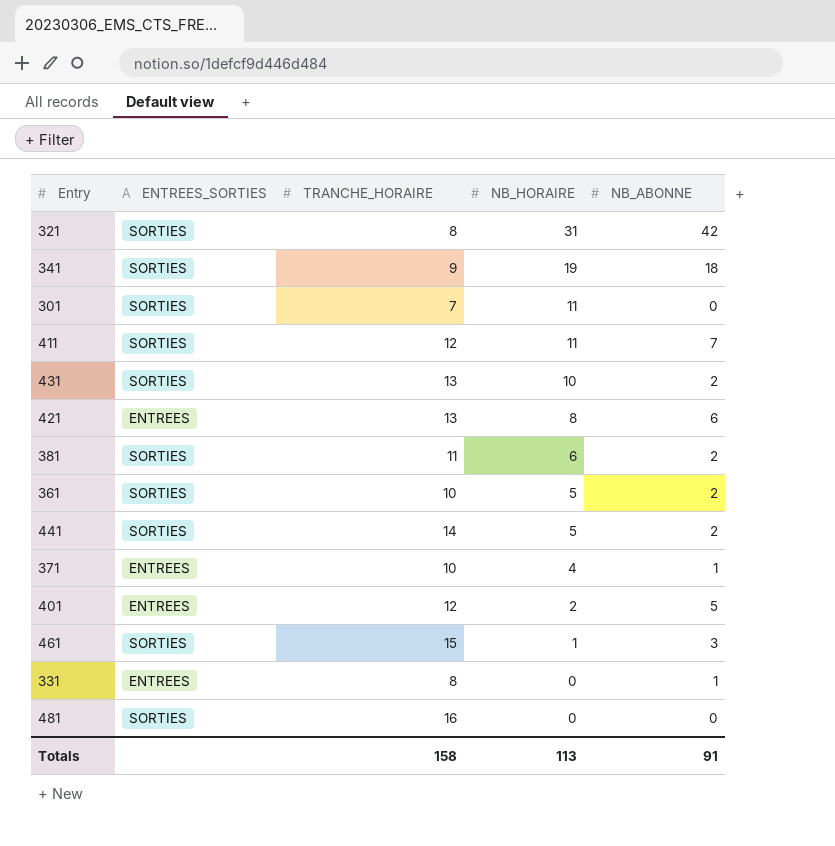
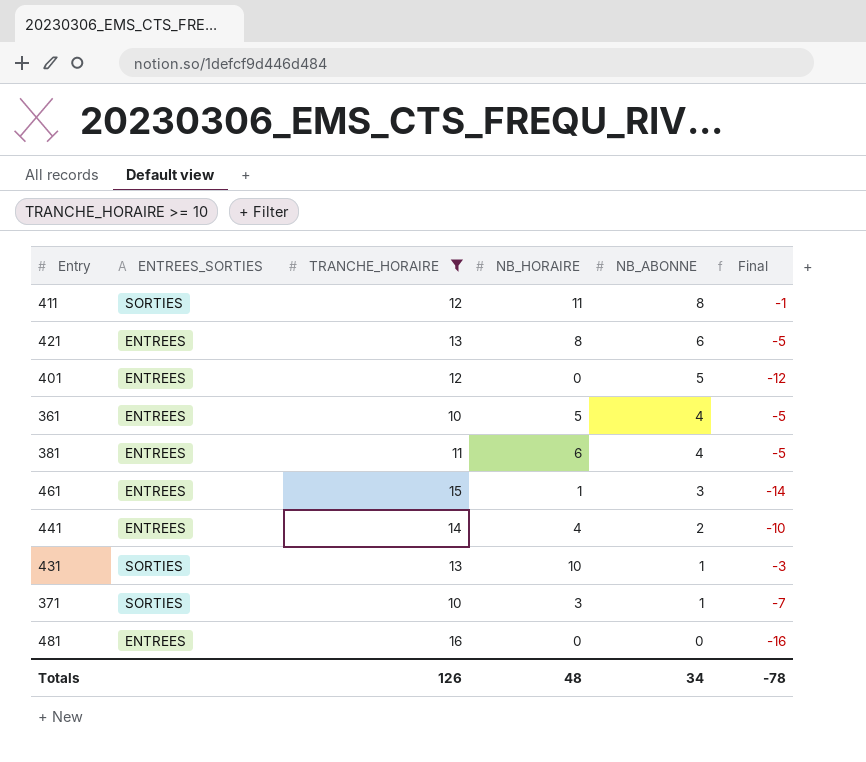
filter: none -> TRANCHE_HORAIRE >= 10
row order: NB_HORAIRE descending -> NB_ABONNE descending
column Final | formula: none -> [NB_HORAIRE] - [TRANCHE_HORAIRE]
411 | NB_ABONNE: 7 -> 8
401 | NB_HORAIRE: 2 -> 0
361 | ENTREES_SORTIES: SORTIES -> ENTREES
361 | NB_ABONNE: 2 -> 4
381 | ENTREES_SORTIES: SORTIES -> ENTREES
381 | NB_ABONNE: 2 -> 4
461 | ENTREES_SORTIES: SORTIES -> ENTREES
441 | ENTREES_SORTIES: SORTIES -> ENTREES
441 | NB_HORAIRE: 5 -> 4
431 | NB_ABONNE: 2 -> 1
371 | ENTREES_SORTIES: ENTREES -> SORTIES
371 | NB_HORAIRE: 4 -> 3
481 | ENTREES_SORTIES: SORTIES -> ENTREES
Totals | TRANCHE_HORAIRE: 158 -> 126
Totals | NB_HORAIRE: 113 -> 48
Totals | NB_ABONNE: 91 -> 34

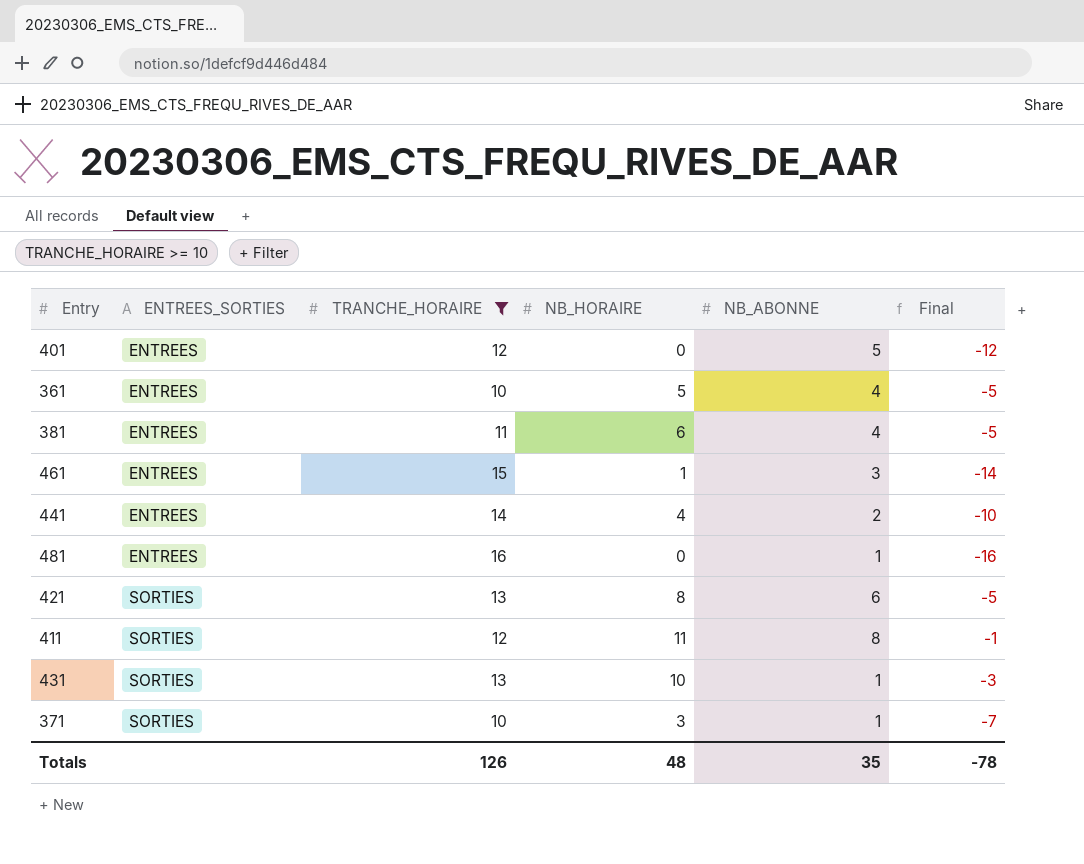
row order: NB_ABONNE descending -> ENTREES_SORTIES ascending
481 | NB_ABONNE: 0 -> 1
421 | ENTREES_SORTIES: ENTREES -> SORTIES
Totals | NB_ABONNE: 34 -> 35

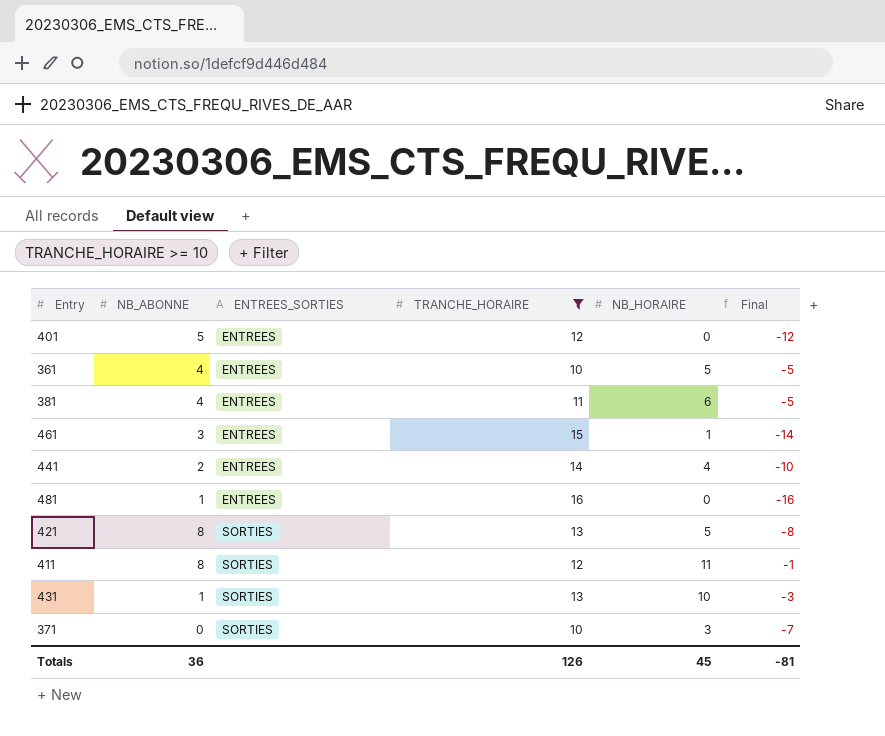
column NB_ABONNE | position: 5 -> 2
421 | NB_ABONNE: 6 -> 8
421 | NB_HORAIRE: 8 -> 5
421 | Final: -5 -> -8
371 | NB_ABONNE: 1 -> 0
Totals | NB_ABONNE: 35 -> 36
Totals | NB_HORAIRE: 48 -> 45
Totals | Final: -78 -> -81

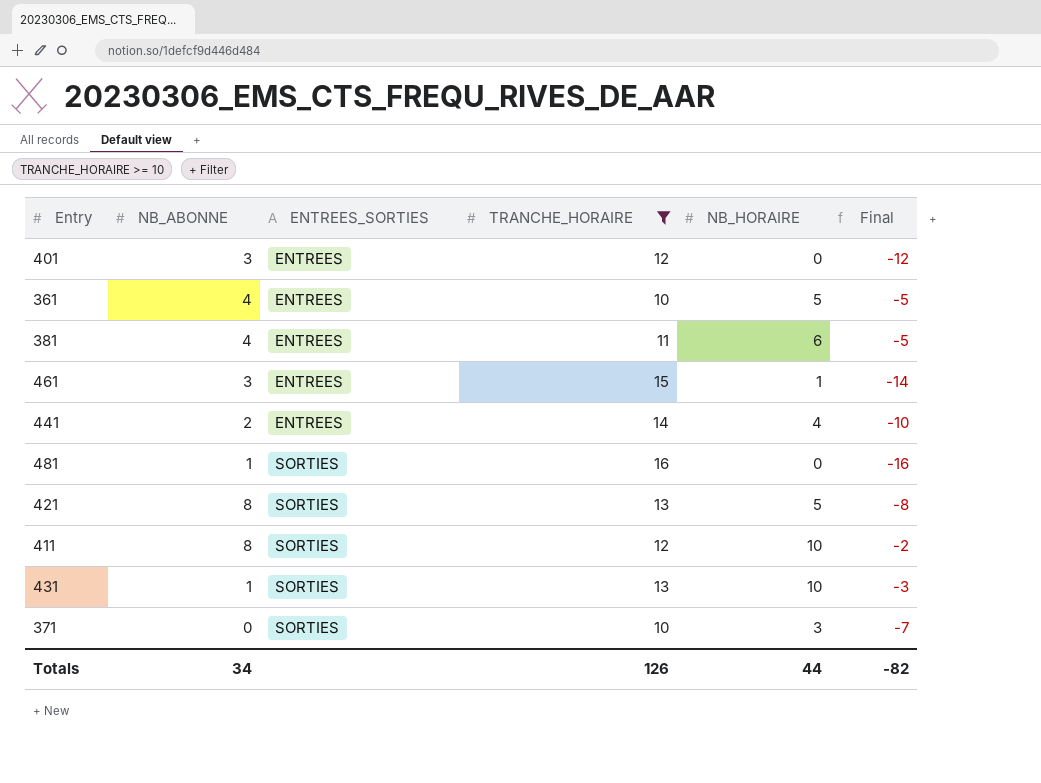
401 | NB_ABONNE: 5 -> 3
481 | ENTREES_SORTIES: ENTREES -> SORTIES
411 | NB_HORAIRE: 11 -> 10
411 | Final: -1 -> -2
Totals | NB_ABONNE: 36 -> 34
Totals | NB_HORAIRE: 45 -> 44
Totals | Final: -81 -> -82

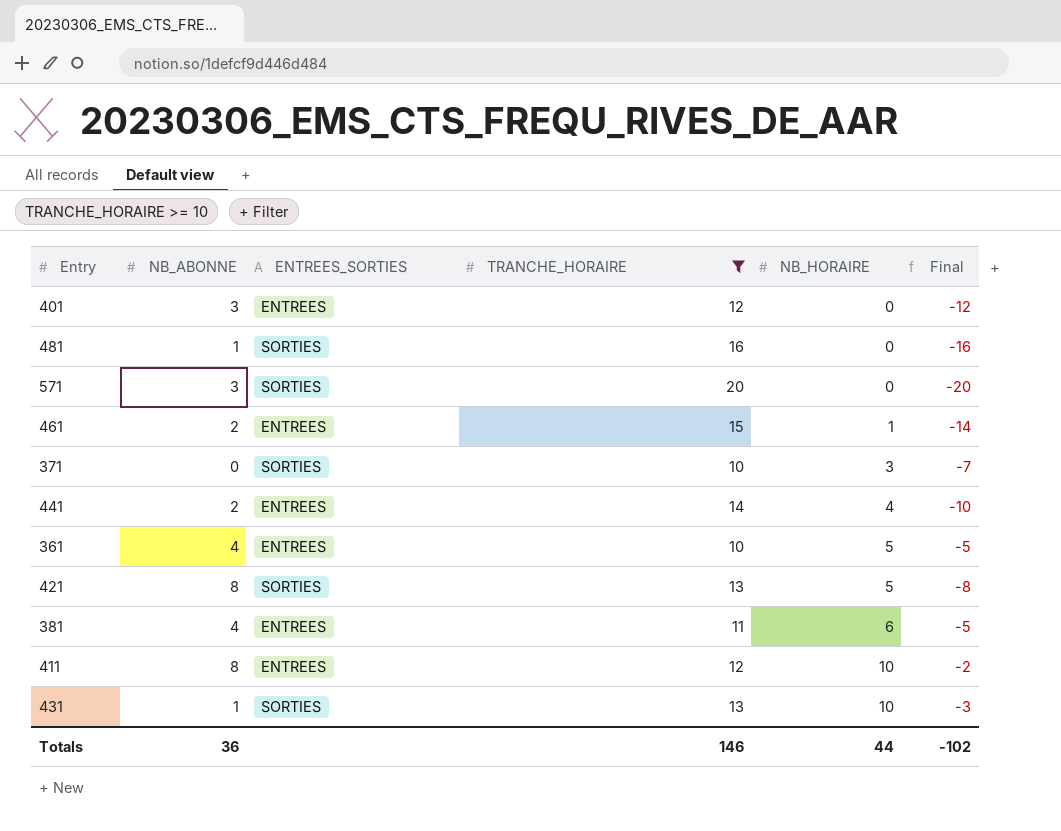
row order: ENTREES_SORTIES ascending -> NB_HORAIRE ascending
row 571: none -> 3 | SORTIES | 20 | 0 | -20
461 | NB_ABONNE: 3 -> 2
411 | ENTREES_SORTIES: SORTIES -> ENTREES
Totals | NB_ABONNE: 34 -> 36
Totals | TRANCHE_HORAIRE: 126 -> 146
Totals | Final: -82 -> -102

